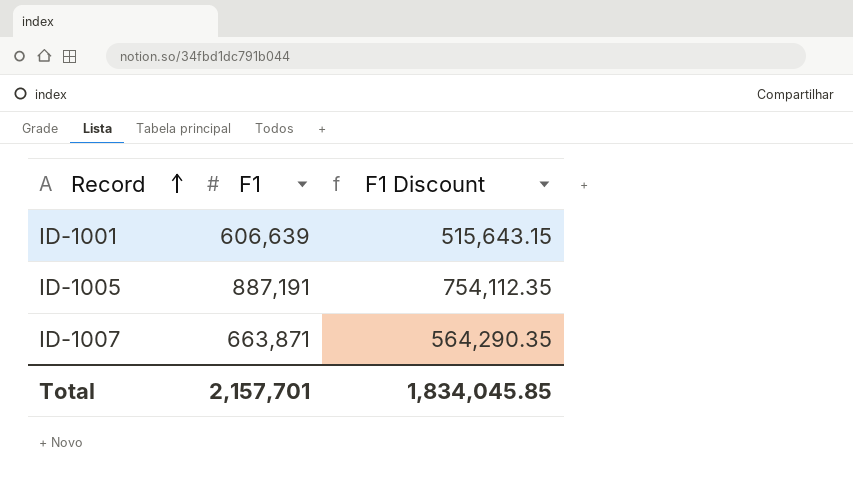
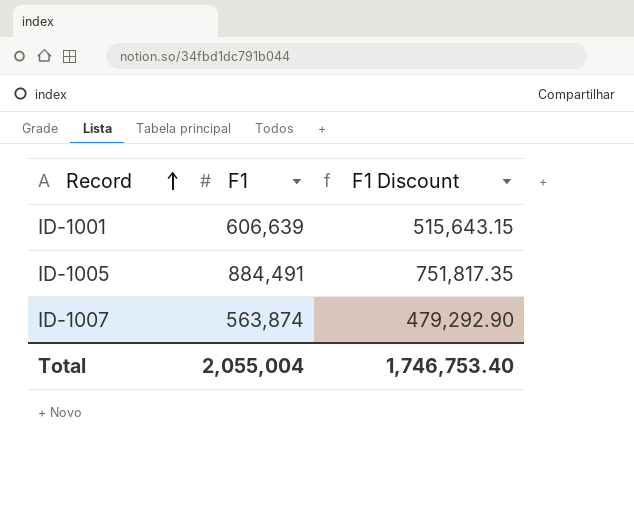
ID-1005 | F1: 887,191 -> 884,491
ID-1005 | F1 Discount: 754,112.35 -> 751,817.35
ID-1007 | F1: 663,871 -> 563,874
ID-1007 | F1 Discount: 564,290.35 -> 479,292.90
Total | F1: 2,157,701 -> 2,055,004
Total | F1 Discount: 1,834,045.85 -> 1,746,753.40

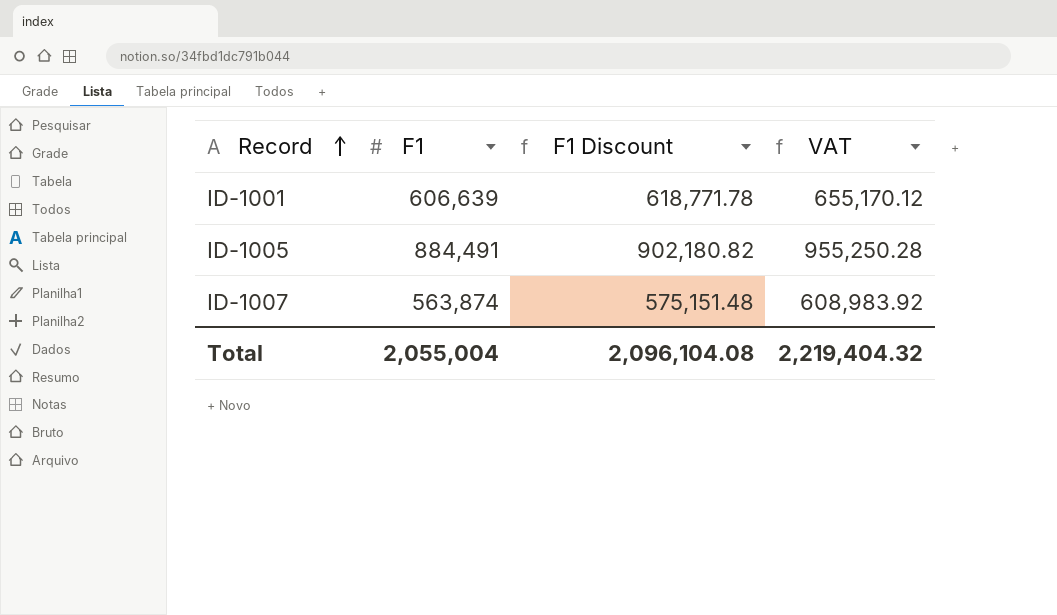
column F1 Discount | formula: [F1] * 0.85 -> [F1] * 1.02
column VAT | formula: none -> [F1] * 1.08
Total | F1 Discount: 1,746,753.40 -> 2,096,104.08

